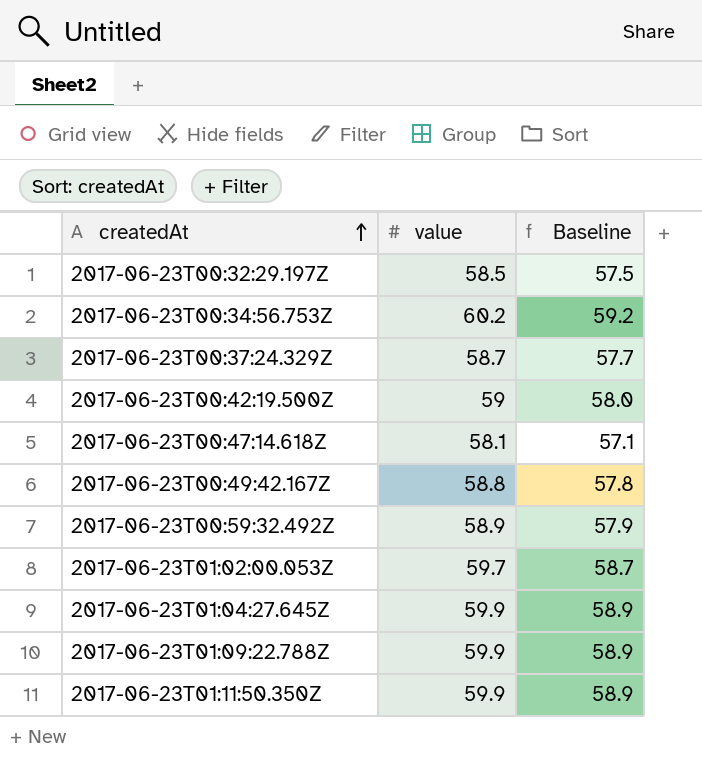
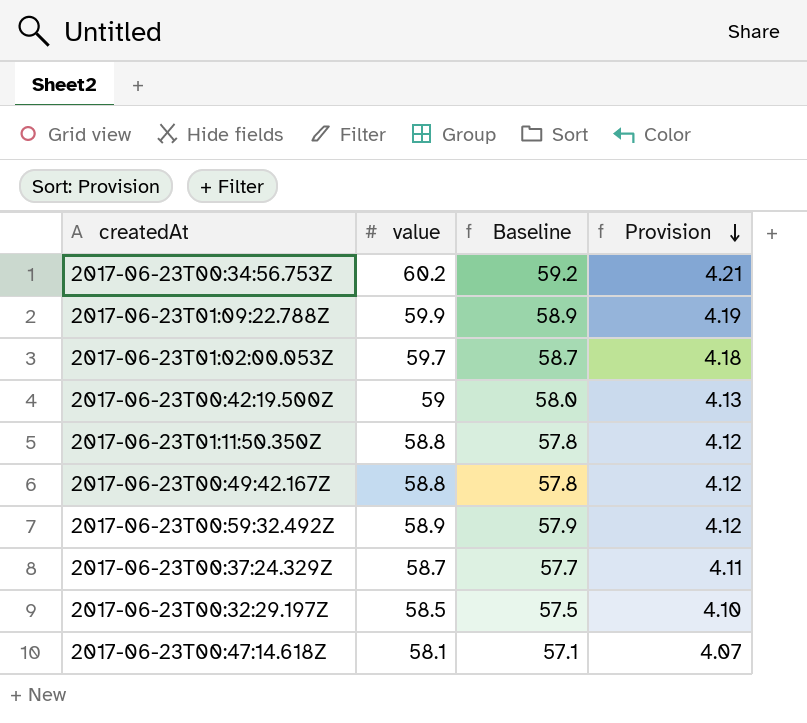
row order: createdAt ascending -> Provision descending
column Provision | formula: none -> [value] * 0.07
row 2017-06-23T01:04:27.645Z: 59.9 | 58.9 -> none
2017-06-23T01:11:50.350Z | value: 59.9 -> 58.8
2017-06-23T01:11:50.350Z | Baseline: 58.9 -> 57.8

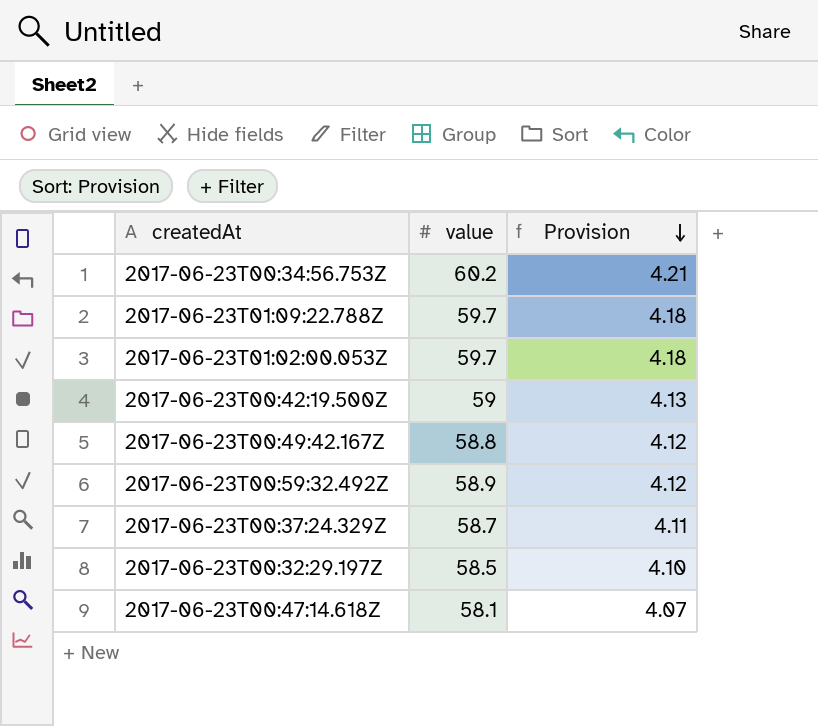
column Baseline | formula: [value] - 1 -> none
row 2017-06-23T01:11:50.350Z: 58.8 | 57.8 | 4.12 -> none
2017-06-23T01:09:22.788Z | value: 59.9 -> 59.7
2017-06-23T01:09:22.788Z | Provision: 4.19 -> 4.18

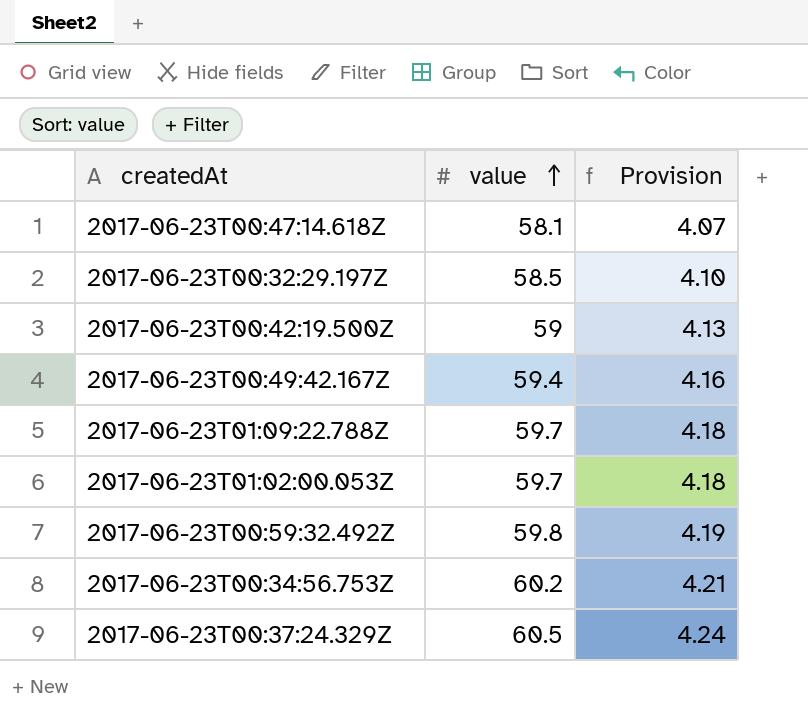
row order: Provision descending -> value ascending
2017-06-23T00:49:42.167Z | value: 58.8 -> 59.4
2017-06-23T00:49:42.167Z | Provision: 4.12 -> 4.16
2017-06-23T00:59:32.492Z | value: 58.9 -> 59.8
2017-06-23T00:59:32.492Z | Provision: 4.12 -> 4.19
2017-06-23T00:37:24.329Z | value: 58.7 -> 60.5
2017-06-23T00:37:24.329Z | Provision: 4.11 -> 4.24

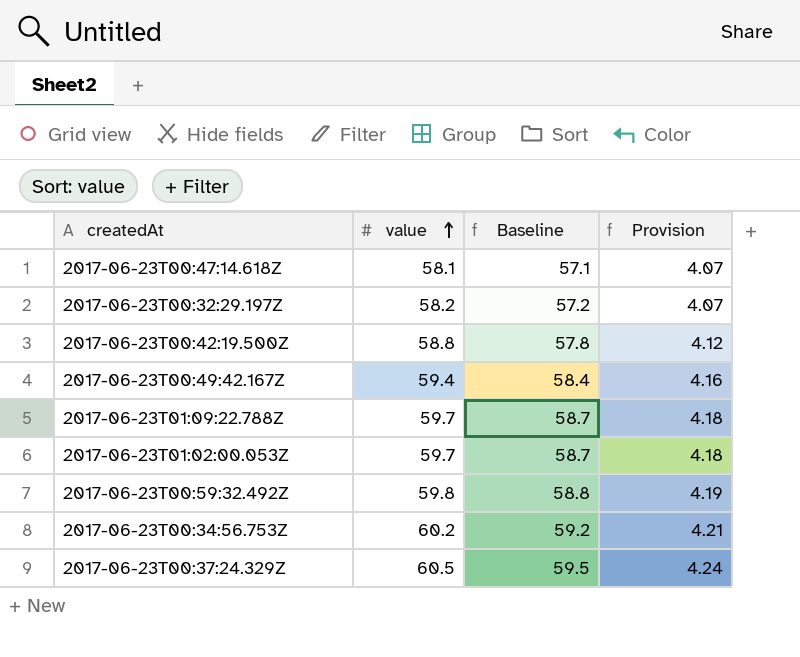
column Baseline | formula: none -> [value] - 1
2017-06-23T00:32:29.197Z | value: 58.5 -> 58.2
2017-06-23T00:32:29.197Z | Provision: 4.10 -> 4.07
2017-06-23T00:42:19.500Z | value: 59 -> 58.8
2017-06-23T00:42:19.500Z | Provision: 4.13 -> 4.12

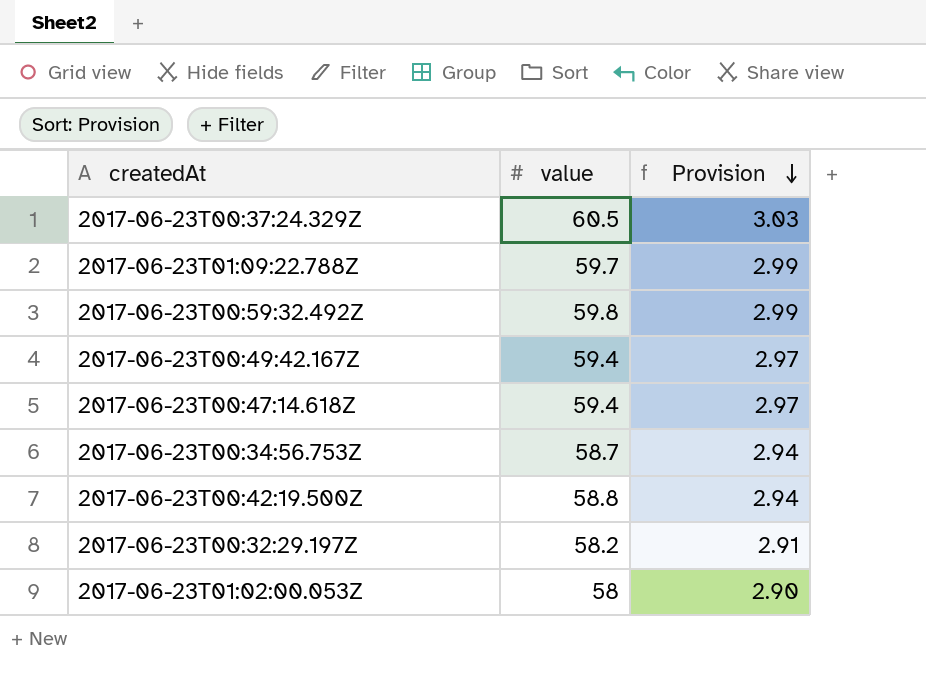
row order: value ascending -> Provision descending
column Baseline | formula: [value] - 1 -> none
column Provision | formula: [value] * 0.07 -> [value] * 0.05
2017-06-23T00:47:14.618Z | value: 58.1 -> 59.4
2017-06-23T00:34:56.753Z | value: 60.2 -> 58.7
2017-06-23T01:02:00.053Z | value: 59.7 -> 58

